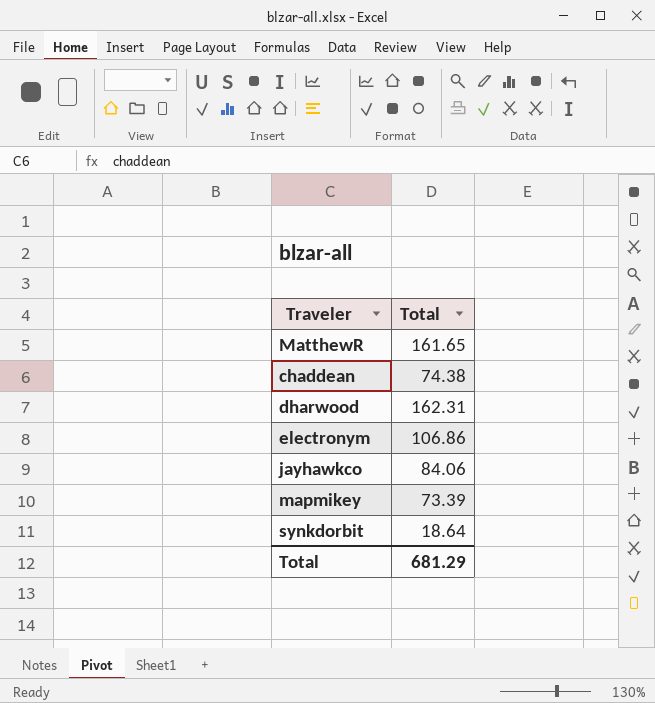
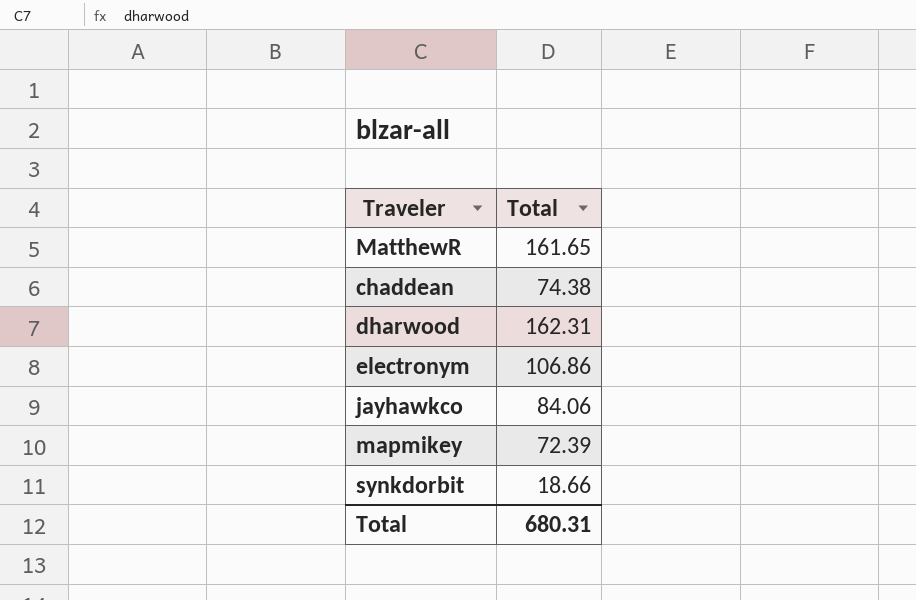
mapmikey | Total: 73.39 -> 72.39
synkdorbit | Total: 18.64 -> 18.66
Total | Total: 681.29 -> 680.31

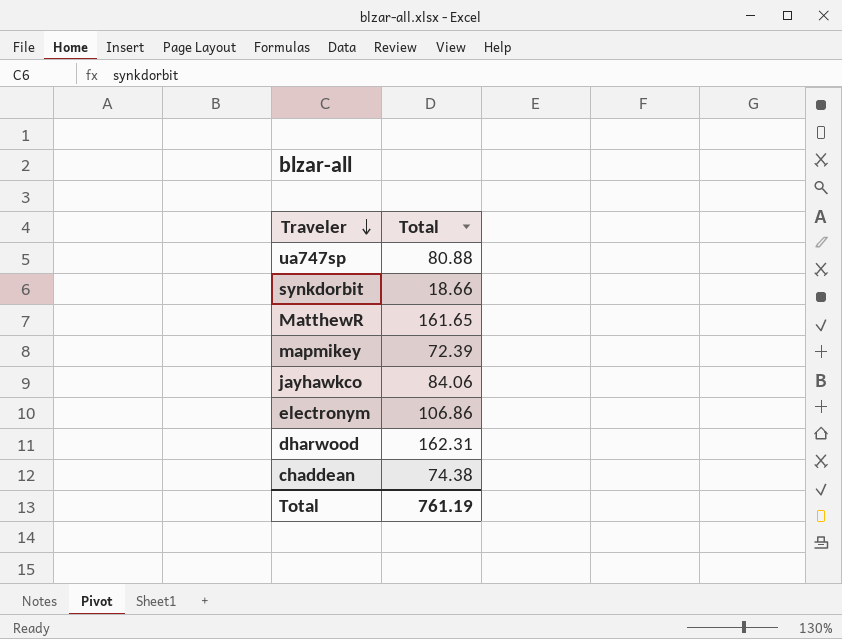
row order: none -> Traveler descending
row ua747sp: none -> 80.88
Total | Total: 680.31 -> 761.19

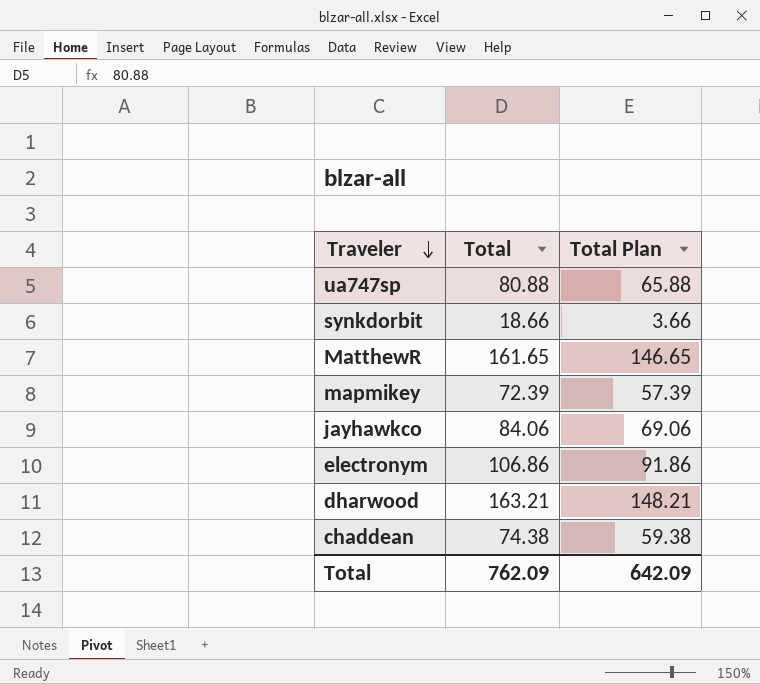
column Total Plan | formula: none -> [Total] - 15
dharwood | Total: 162.31 -> 163.21
Total | Total: 761.19 -> 762.09

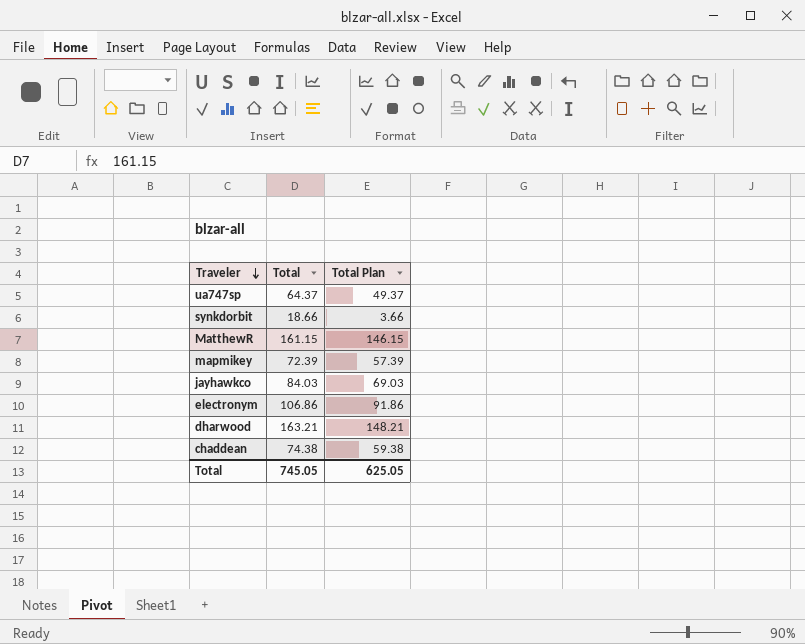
ua747sp | Total: 80.88 -> 64.37
ua747sp | Total Plan: 65.88 -> 49.37
MatthewR | Total: 161.65 -> 161.15
MatthewR | Total Plan: 146.65 -> 146.15
jayhawkco | Total: 84.06 -> 84.03
jayhawkco | Total Plan: 69.06 -> 69.03
Total | Total: 762.09 -> 745.05
Total | Total Plan: 642.09 -> 625.05

